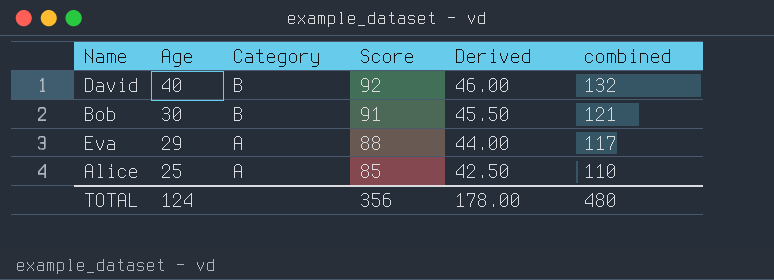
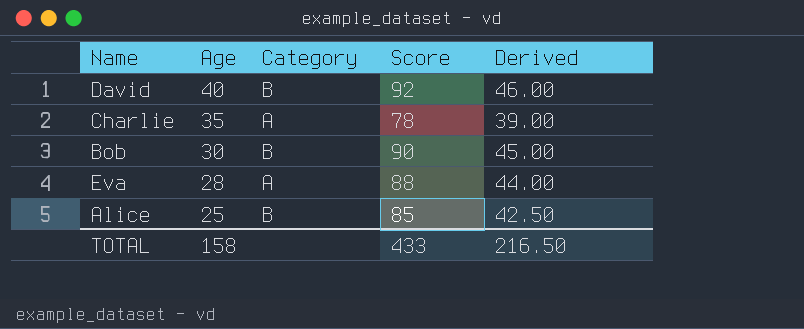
column combined | formula: [Age] + [Score] -> none
row Charlie: none -> 35 | A | 78 | 39.00
Bob | Score: 91 -> 90
Bob | Derived: 45.50 -> 45.00
Eva | Age: 29 -> 28
Alice | Category: A -> B
TOTAL | Age: 124 -> 158
TOTAL | Score: 356 -> 433
TOTAL | Derived: 178.00 -> 216.50

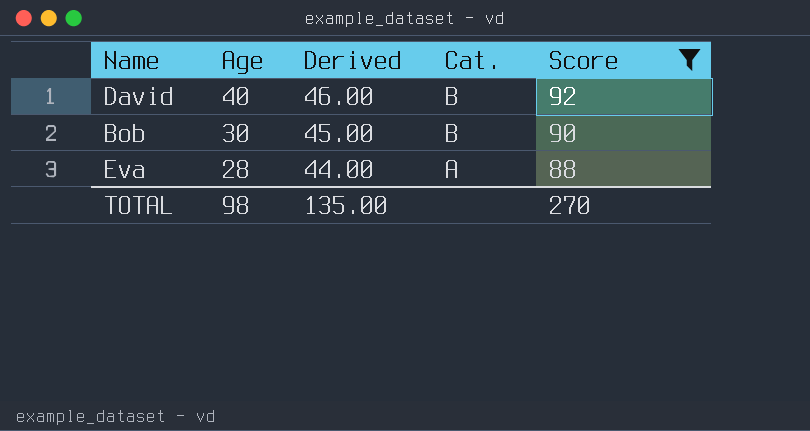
filter: none -> Score >= 88
column Derived | position: 5 -> 3
column name: Category -> Cat.
TOTAL | Age: 158 -> 98
TOTAL | Derived: 216.50 -> 135.00
TOTAL | Score: 433 -> 270

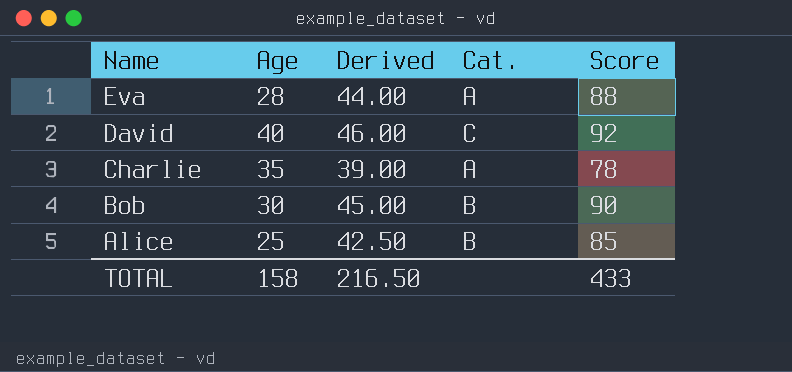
filter: Score >= 88 -> none
row order: Age descending -> Name descending
David | Cat.: B -> C
TOTAL | Age: 98 -> 158
TOTAL | Derived: 135.00 -> 216.50
TOTAL | Score: 270 -> 433

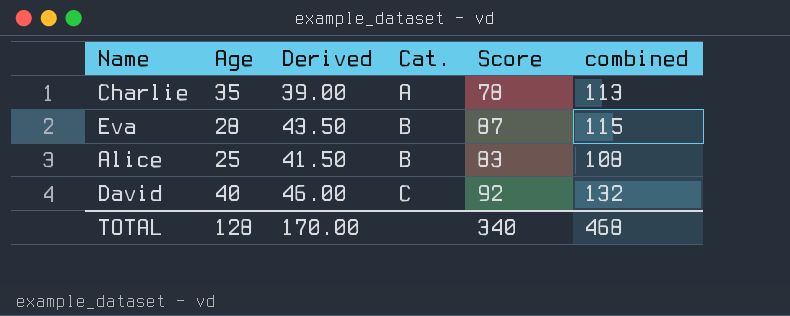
row order: Name descending -> Cat. ascending
column combined | formula: none -> [Age] + [Score]
row Bob: 30 | 45.00 | B | 90 -> none
Eva | Derived: 44.00 -> 43.50
Eva | Cat.: A -> B
Eva | Score: 88 -> 87
Alice | Derived: 42.50 -> 41.50
Alice | Score: 85 -> 83
TOTAL | Age: 158 -> 128
TOTAL | Derived: 216.50 -> 170.00
TOTAL | Score: 433 -> 340

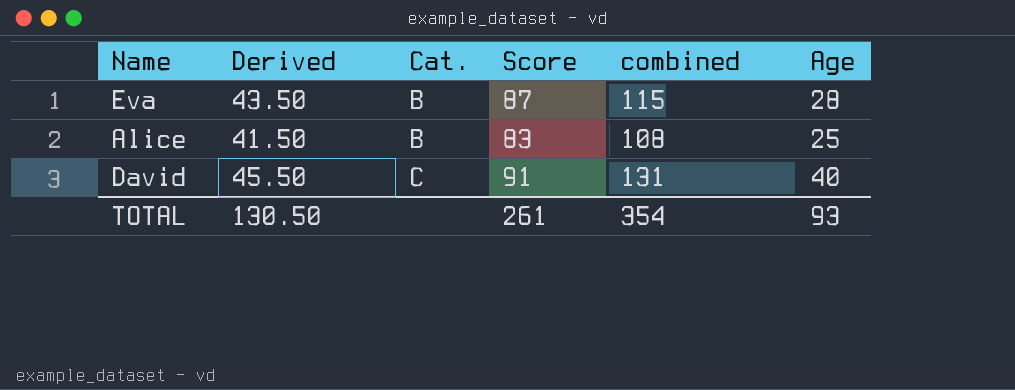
column Age | position: 2 -> 6
row Charlie: 35 | 39.00 | A | 78 | 113 -> none
David | Derived: 46.00 -> 45.50
David | Score: 92 -> 91
David | combined: 132 -> 131
TOTAL | Derived: 170.00 -> 130.50
TOTAL | Score: 340 -> 261
TOTAL | combined: 468 -> 354
TOTAL | Age: 128 -> 93

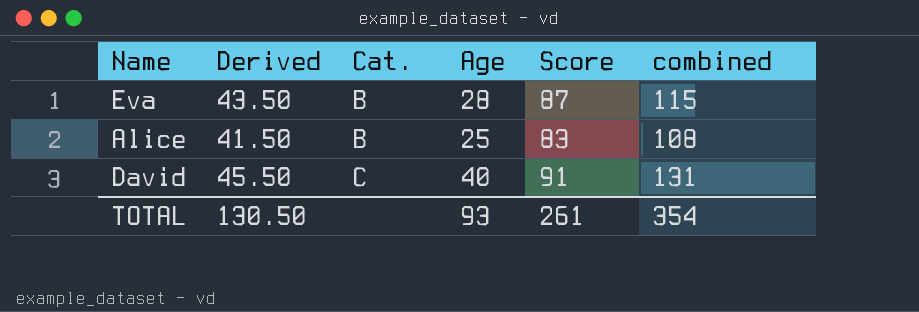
column Age | position: 6 -> 4

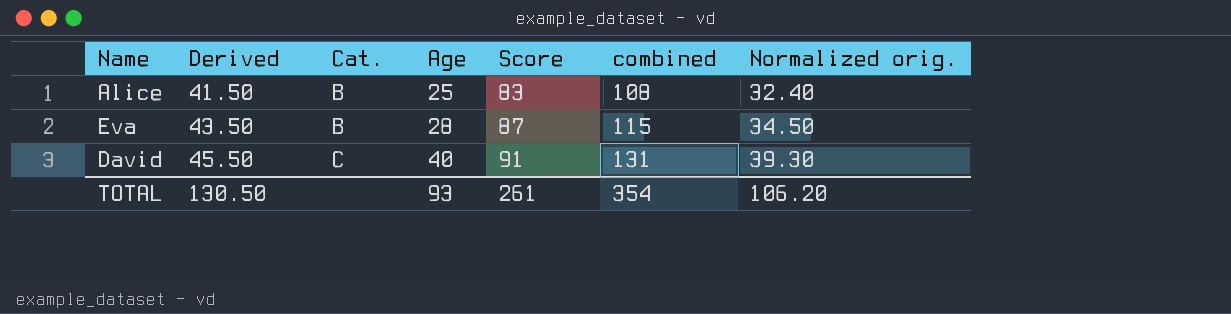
row order: Cat. ascending -> Derived ascending
column Normalized orig. | formula: none -> [combined] * 0.3

